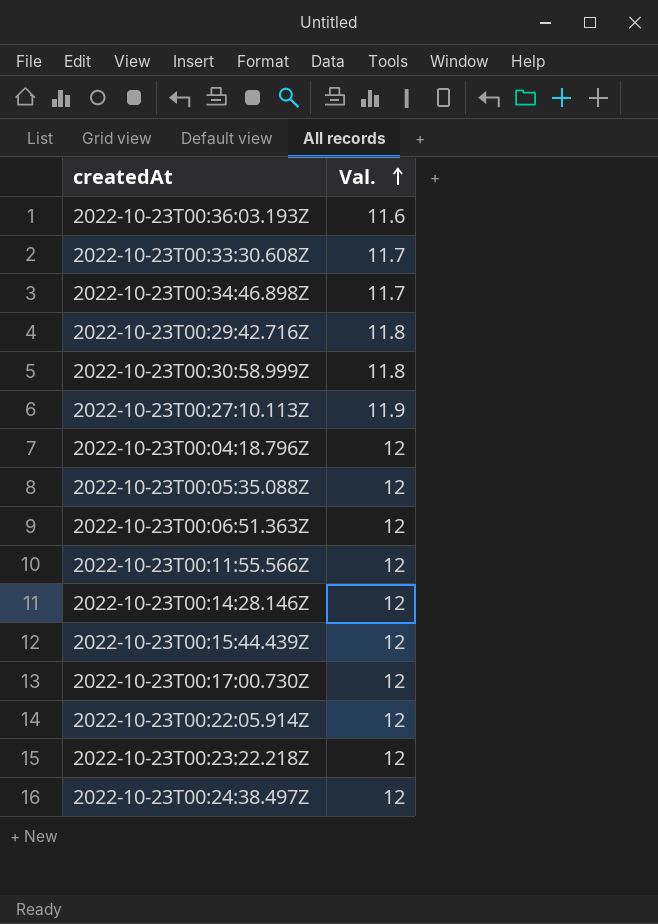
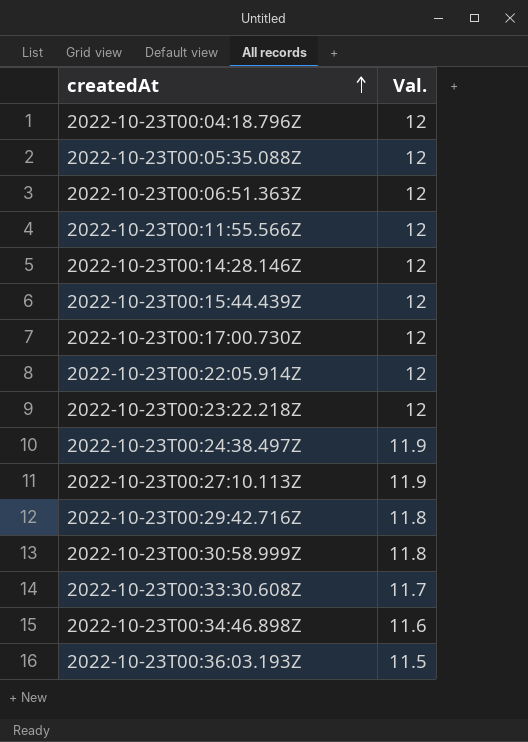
row order: Val. ascending -> createdAt ascending
2022-10-23T00:24:38.497Z | Val.: 12 -> 11.9
2022-10-23T00:34:46.898Z | Val.: 11.7 -> 11.6
2022-10-23T00:36:03.193Z | Val.: 11.6 -> 11.5

